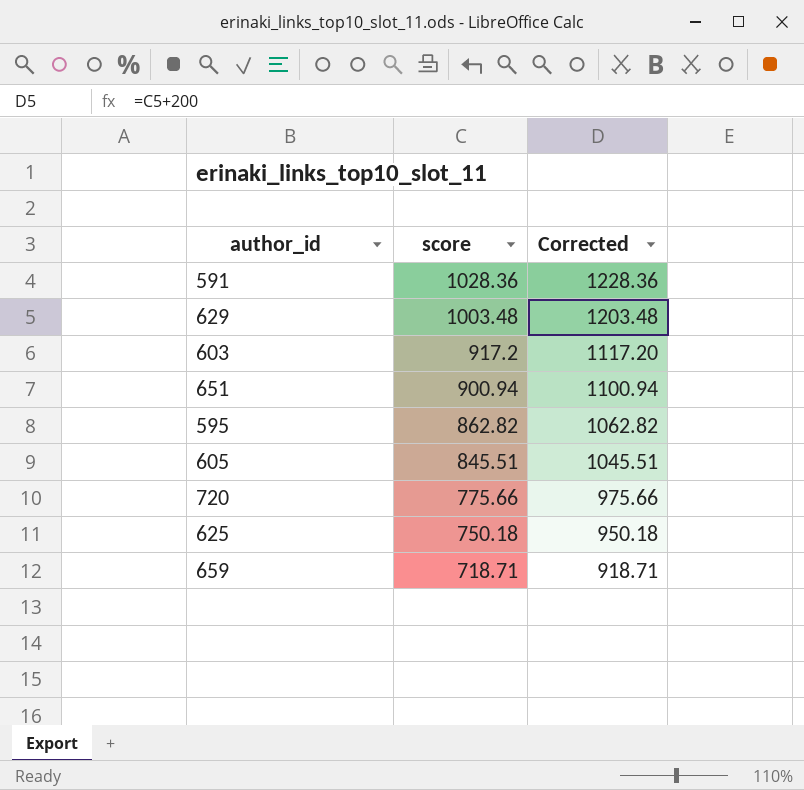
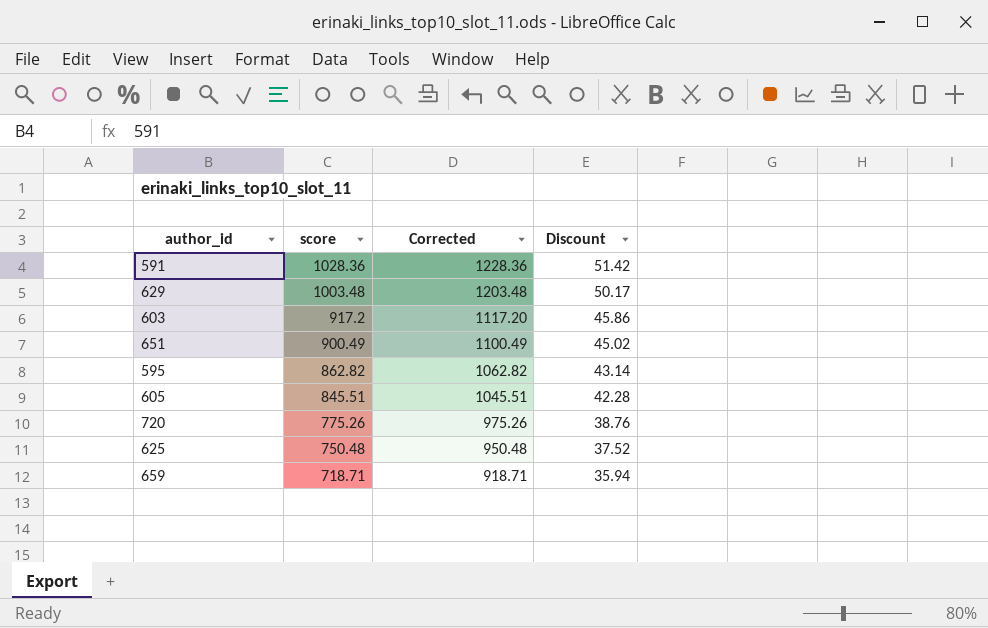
column Discount | formula: none -> [score] * 0.05
651 | score: 900.94 -> 900.49
651 | Corrected: 1100.94 -> 1100.49
720 | score: 775.66 -> 775.26
720 | Corrected: 975.66 -> 975.26
625 | score: 750.18 -> 750.48
625 | Corrected: 950.18 -> 950.48

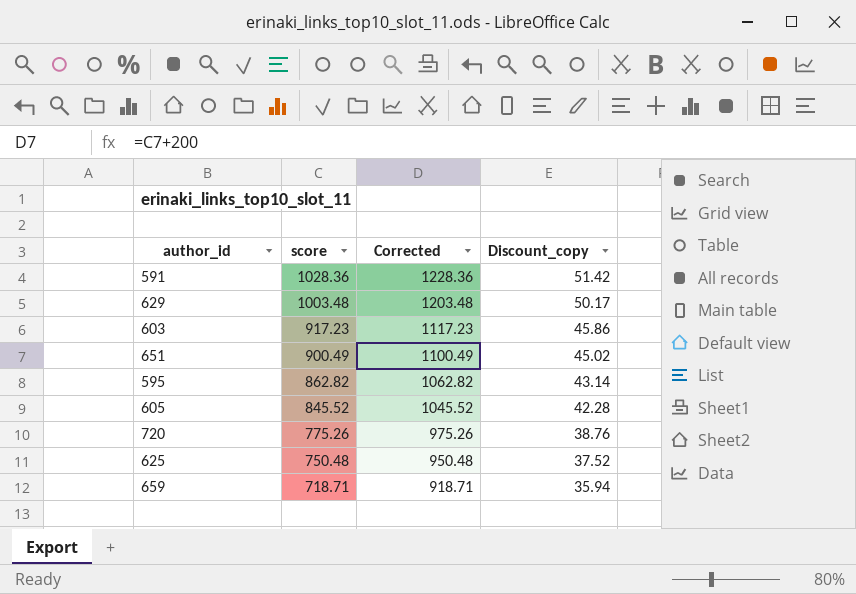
column name: Discount -> Discount_copy
603 | score: 917.2 -> 917.23
603 | Corrected: 1117.20 -> 1117.23
605 | score: 845.51 -> 845.52
605 | Corrected: 1045.51 -> 1045.52

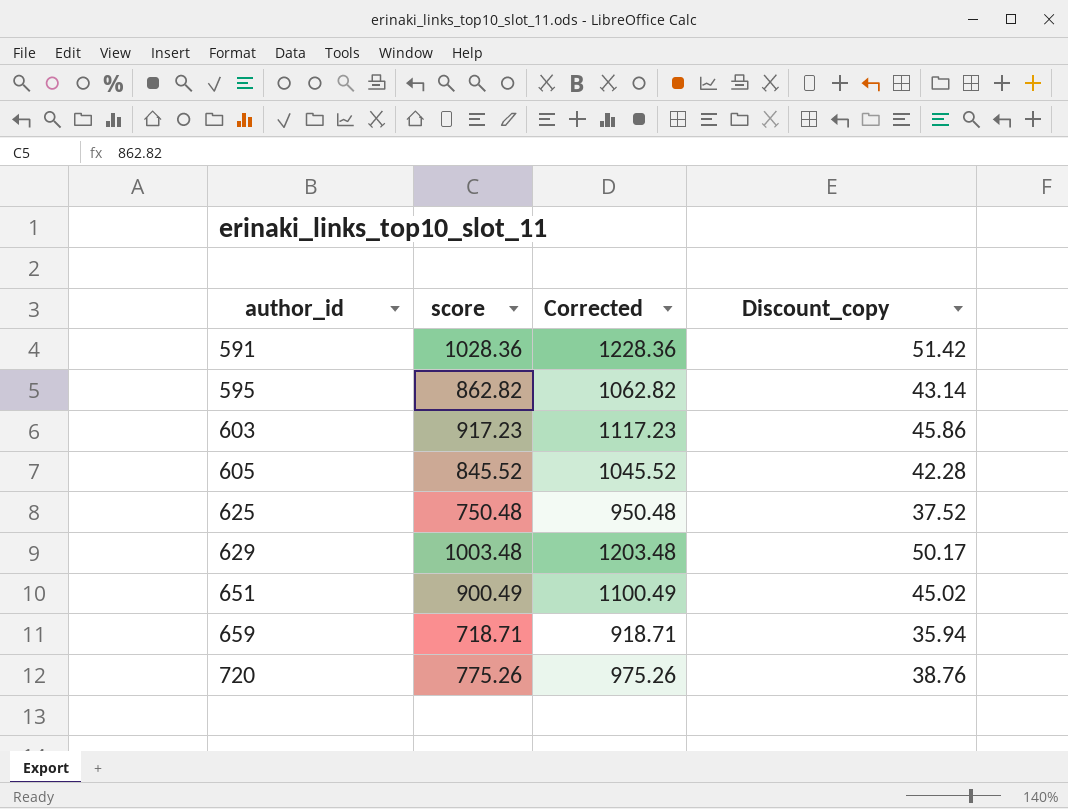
row order: score descending -> author_id ascending

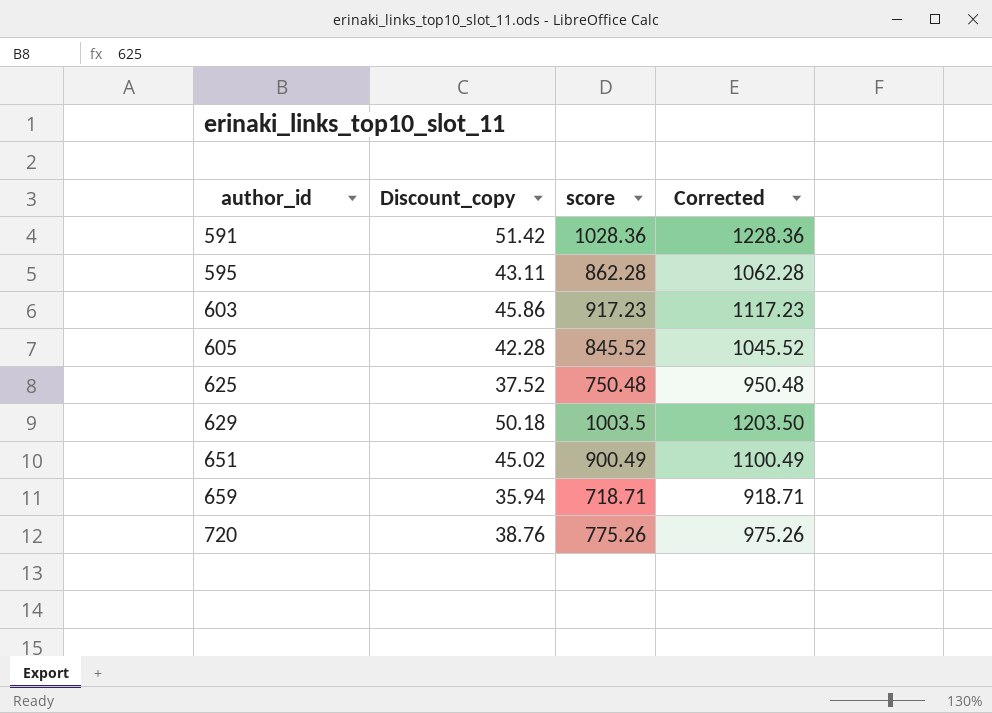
column Discount_copy | position: 4 -> 2
595 | Discount_copy: 43.14 -> 43.11
595 | score: 862.82 -> 862.28
595 | Corrected: 1062.82 -> 1062.28
629 | Discount_copy: 50.17 -> 50.18
629 | score: 1003.48 -> 1003.5
629 | Corrected: 1203.48 -> 1203.50

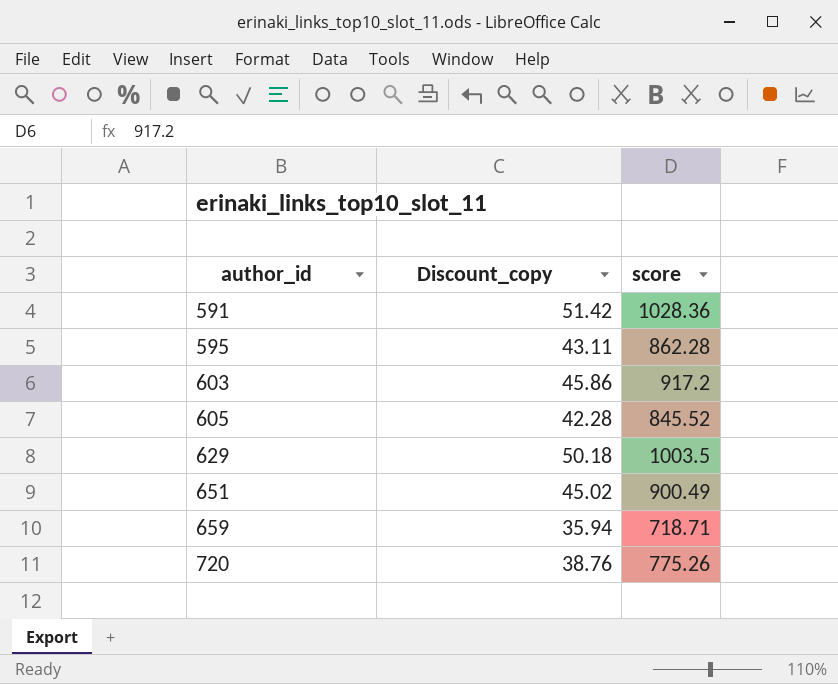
column Corrected | formula: [score] + 200 -> none
row 625: 37.52 | 750.48 | 950.48 -> none
603 | score: 917.23 -> 917.2

